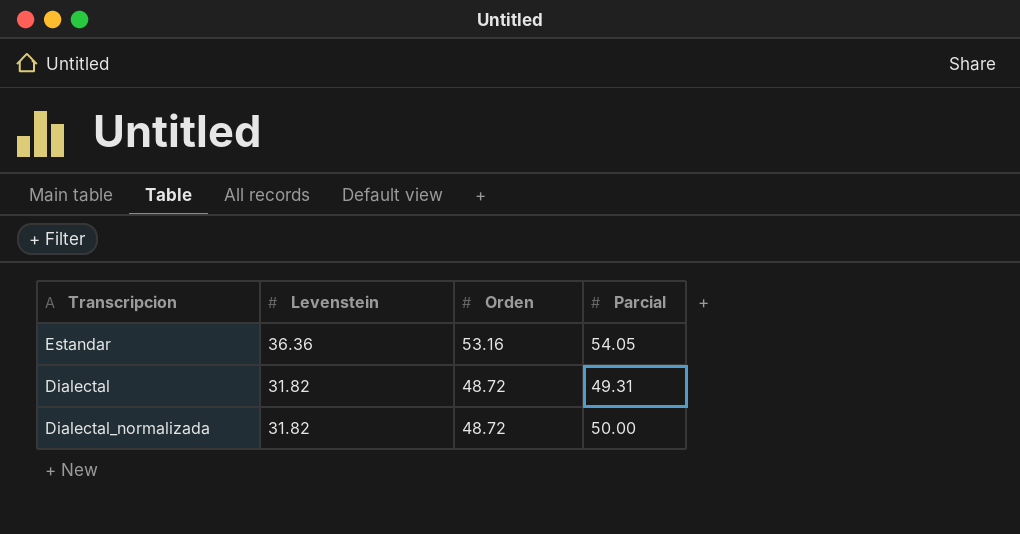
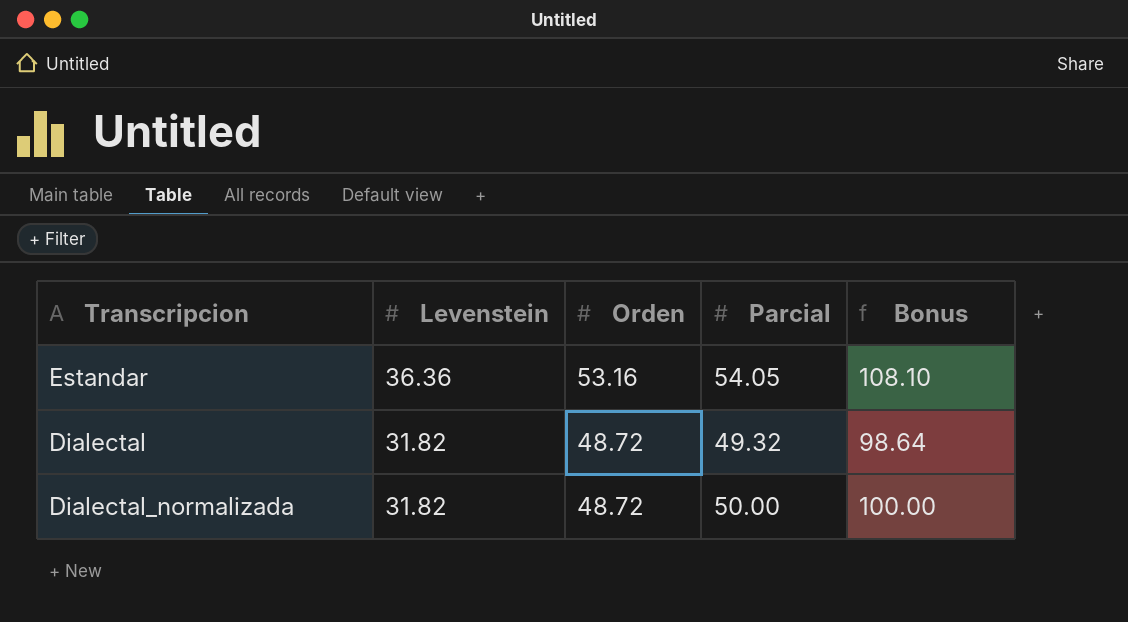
column Bonus | formula: none -> [Parcial] * 2
Dialectal | Parcial: 49.31 -> 49.32

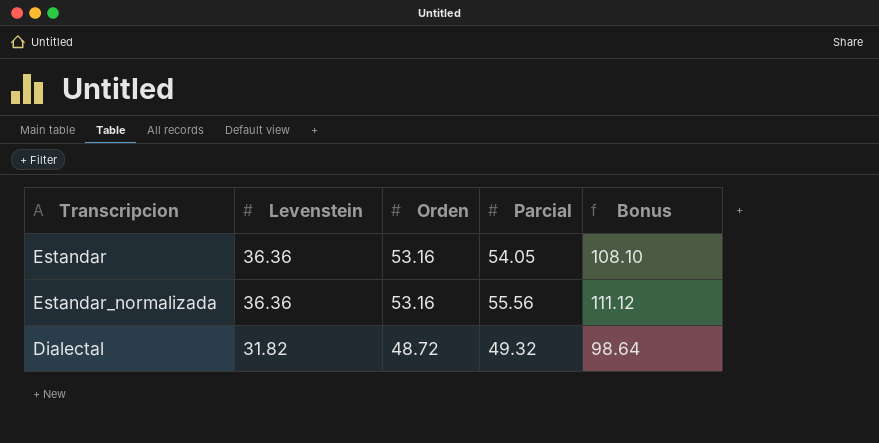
row Dialectal_normalizada: 31.82 | 48.72 | 50.00 | 100.00 -> none
row Estandar_normalizada: none -> 36.36 | 53.16 | 55.56 | 111.12

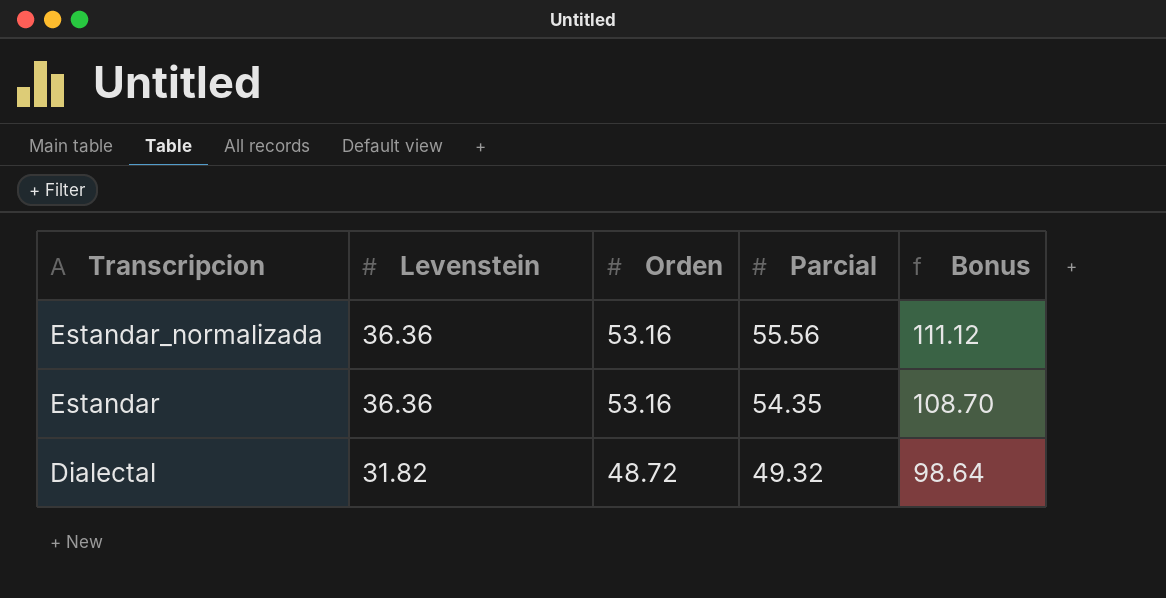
row order: Levenstein descending -> Transcripcion descending
Estandar | Parcial: 54.05 -> 54.35
Estandar | Bonus: 108.10 -> 108.70

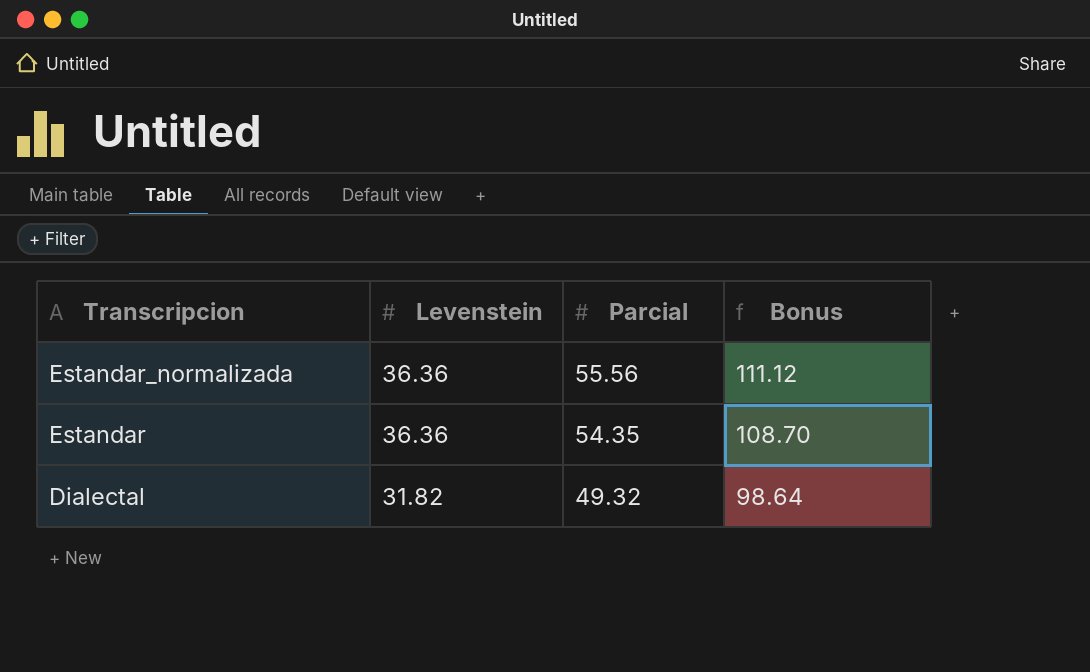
column Orden | position: 3 -> none

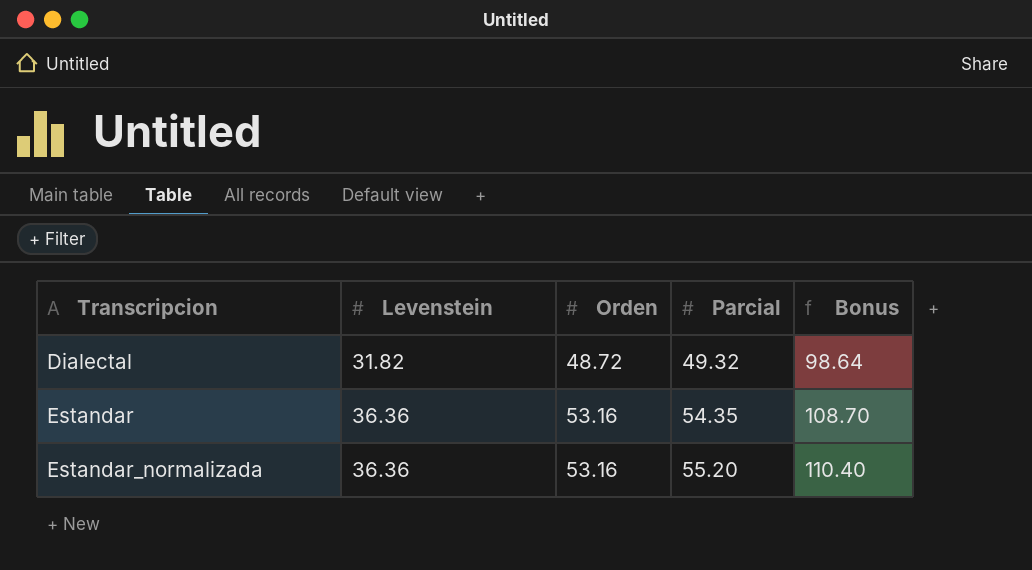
row order: Transcripcion descending -> Transcripcion ascending
column Orden | position: none -> 3
Estandar_normalizada | Parcial: 55.56 -> 55.20
Estandar_normalizada | Bonus: 111.12 -> 110.40

